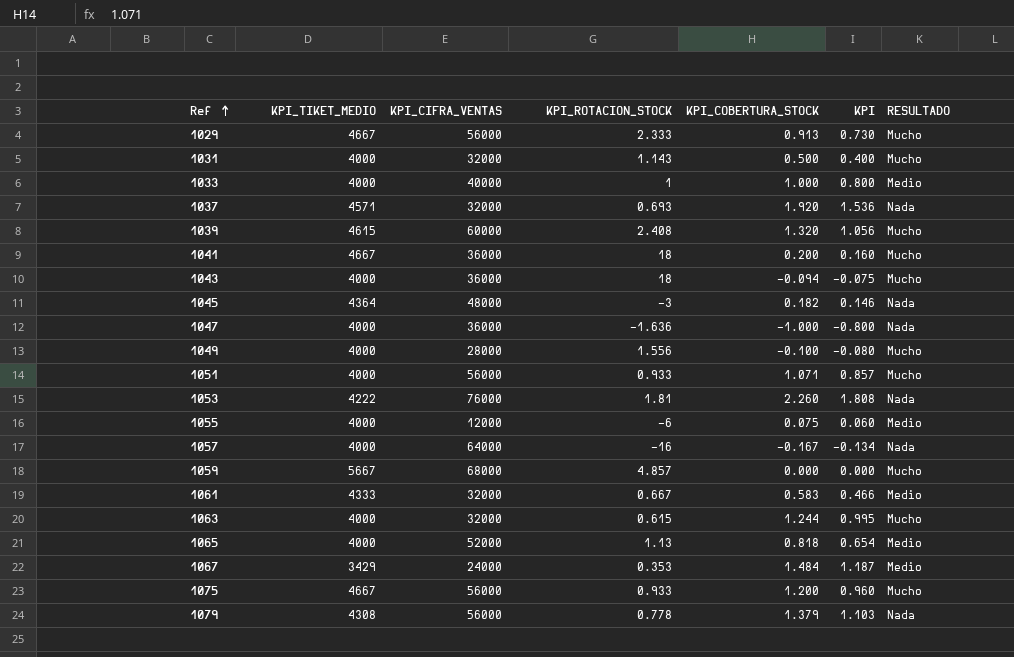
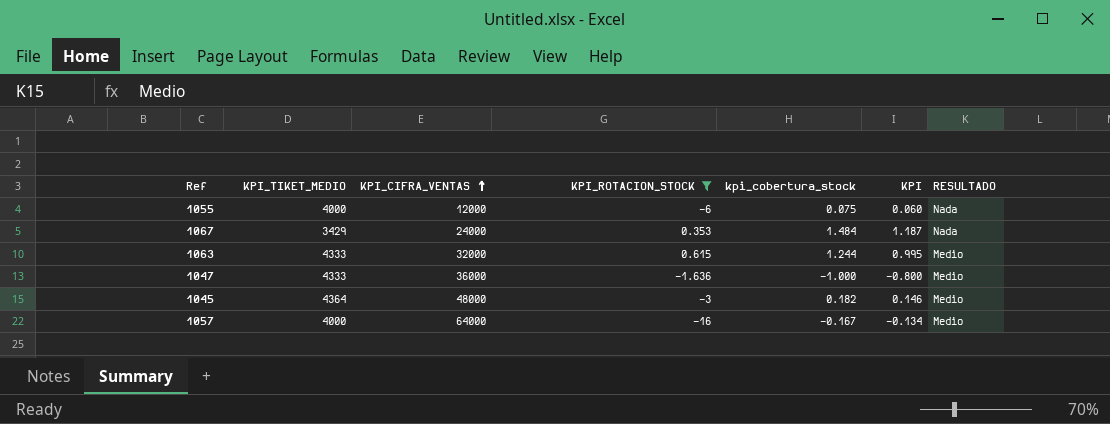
filter: none -> KPI_ROTACION_STOCK <= 0.615
row order: Ref ascending -> KPI_CIFRA_VENTAS ascending
column name: KPI_COBERTURA_STOCK -> kpi_cobertura_stock
1055 | RESULTADO: Medio -> Nada
1067 | RESULTADO: Medio -> Nada
1063 | KPI_TIKET_MEDIO: 4000 -> 4333
1063 | RESULTADO: Mucho -> Medio
1047 | KPI_TIKET_MEDIO: 4000 -> 4333
1047 | RESULTADO: Nada -> Medio
1045 | RESULTADO: Nada -> Medio
1057 | RESULTADO: Nada -> Medio

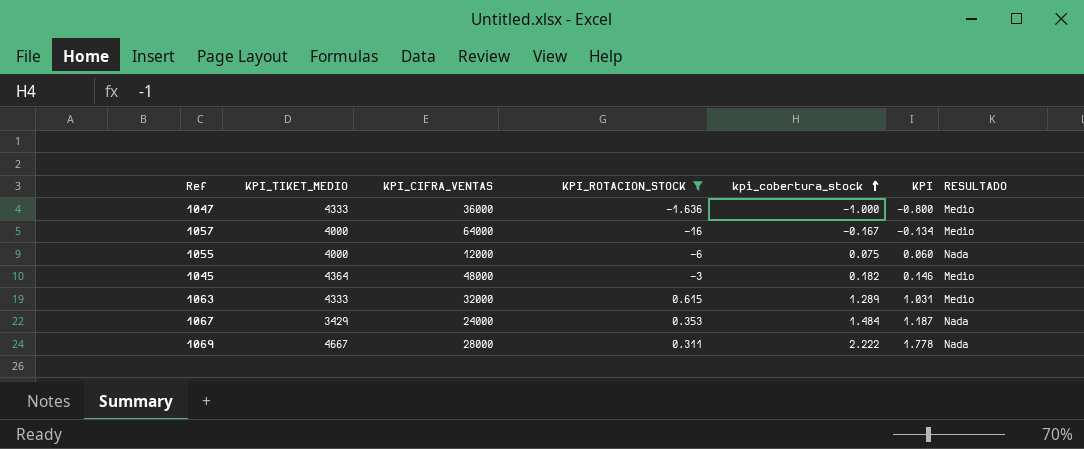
row order: KPI_CIFRA_VENTAS ascending -> kpi_cobertura_stock ascending
1063 | kpi_cobertura_stock: 1.244 -> 1.289
1063 | KPI: 0.995 -> 1.031
row 1069: none -> 4667 | 28000 | 0.311 | 2.222 | 1.778 | Nada

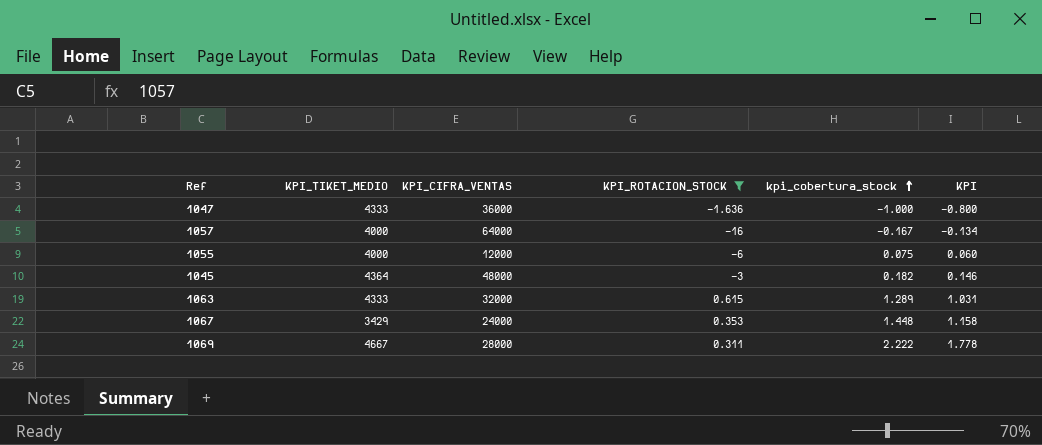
column RESULTADO | position: 7 -> none
1067 | kpi_cobertura_stock: 1.484 -> 1.448
1067 | KPI: 1.187 -> 1.158

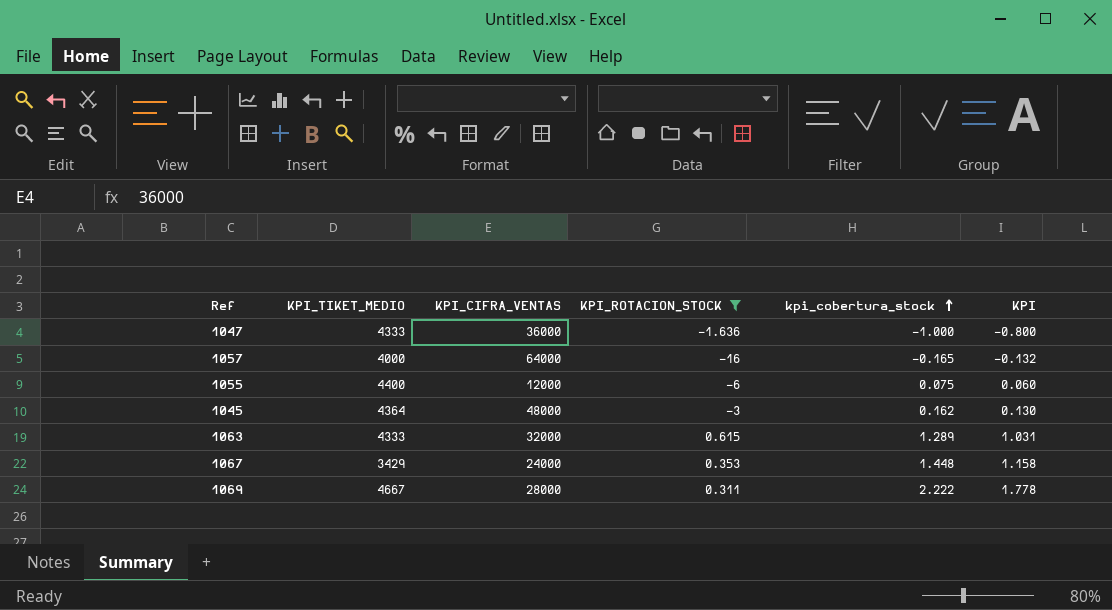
1057 | kpi_cobertura_stock: -0.167 -> -0.165
1057 | KPI: -0.134 -> -0.132
1055 | KPI_TIKET_MEDIO: 4000 -> 4400
1045 | kpi_cobertura_stock: 0.182 -> 0.162
1045 | KPI: 0.146 -> 0.130

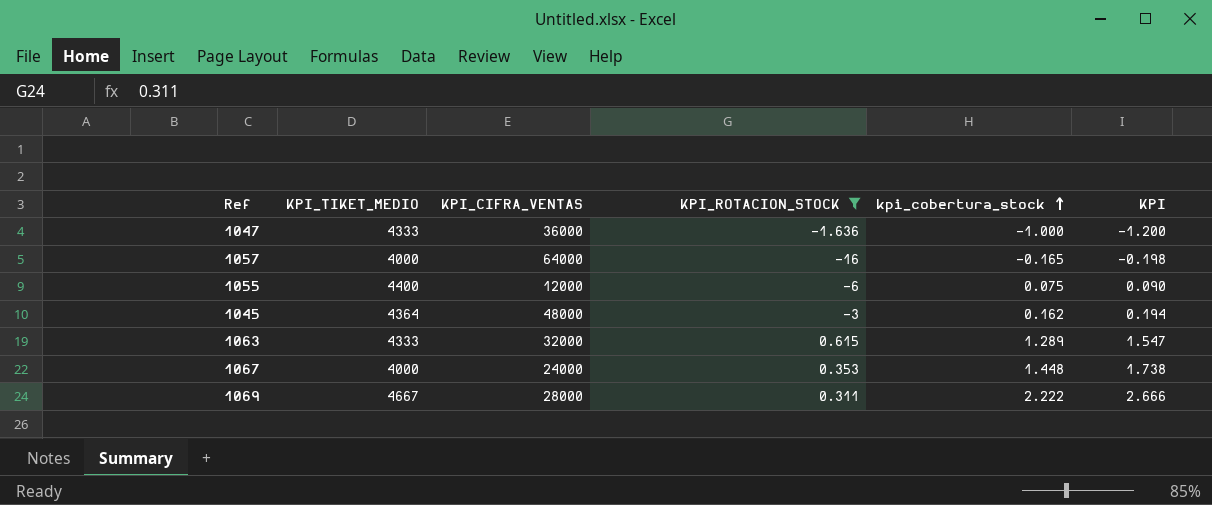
column KPI | formula: [kpi_cobertura_stock] * 0.8 -> [kpi_cobertura_stock] * 1.2
1067 | KPI_TIKET_MEDIO: 3429 -> 4000

